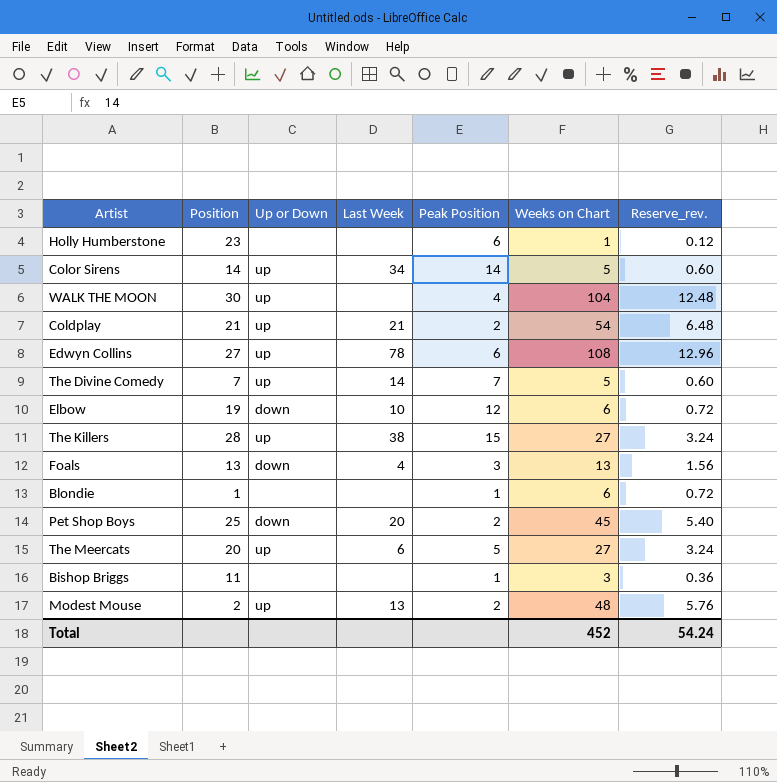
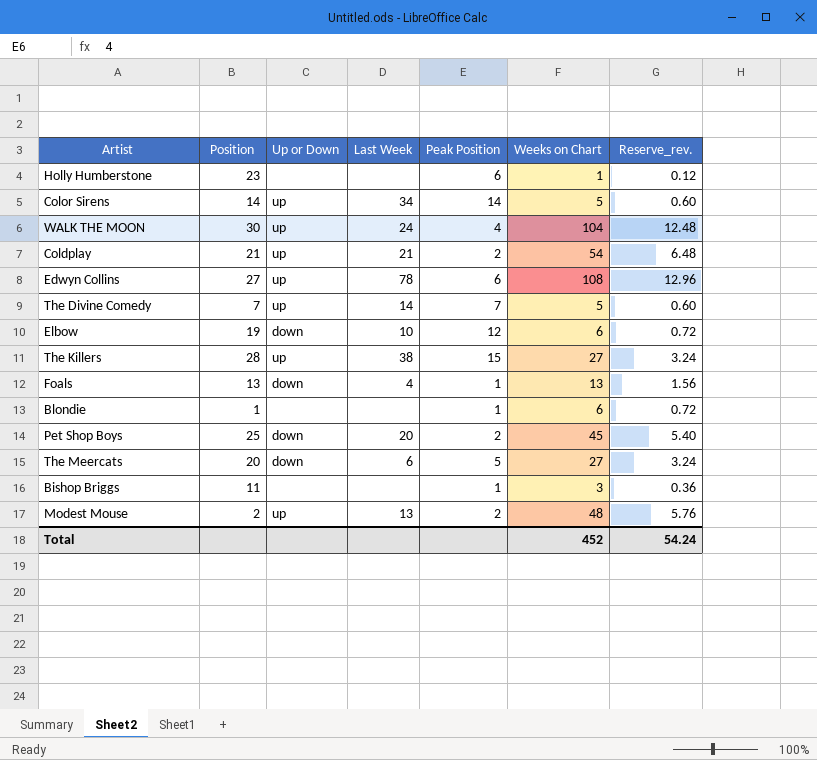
WALK THE MOON | Last Week: none -> 24
Foals | Peak Position: 3 -> 1
The Meercats | Up or Down: up -> down

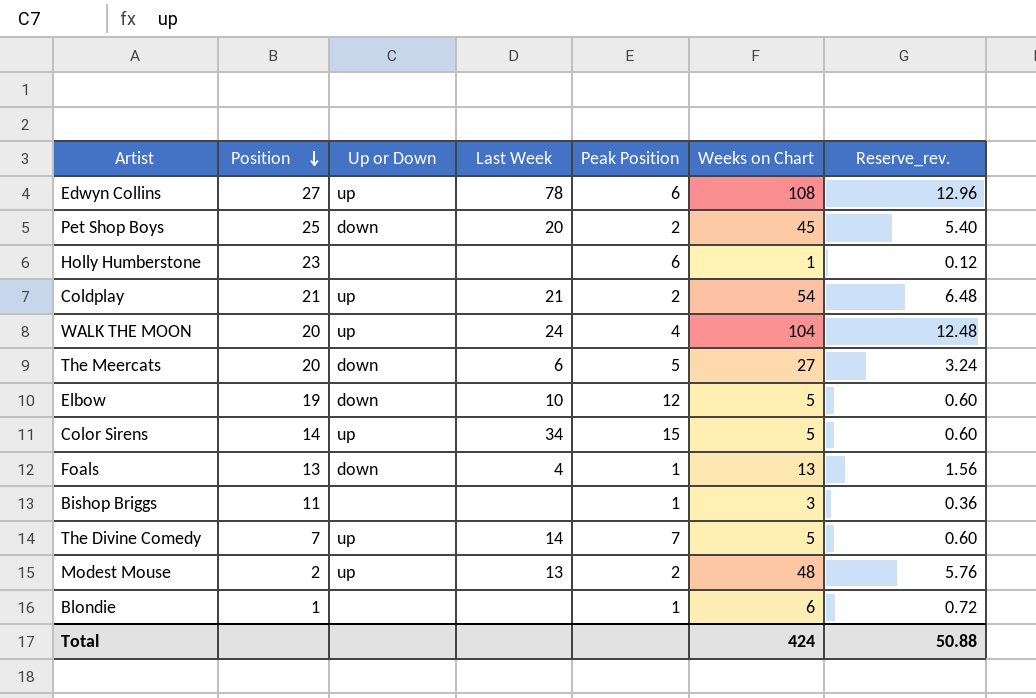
row order: none -> Position descending
row The Killers: 28 | up | 38 | 15 | 27 | 3.24 -> none
WALK THE MOON | Position: 30 -> 20
Elbow | Weeks on Chart: 6 -> 5
Elbow | Reserve_rev.: 0.72 -> 0.60
Color Sirens | Peak Position: 14 -> 15
Total | Weeks on Chart: 452 -> 424
Total | Reserve_rev.: 54.24 -> 50.88

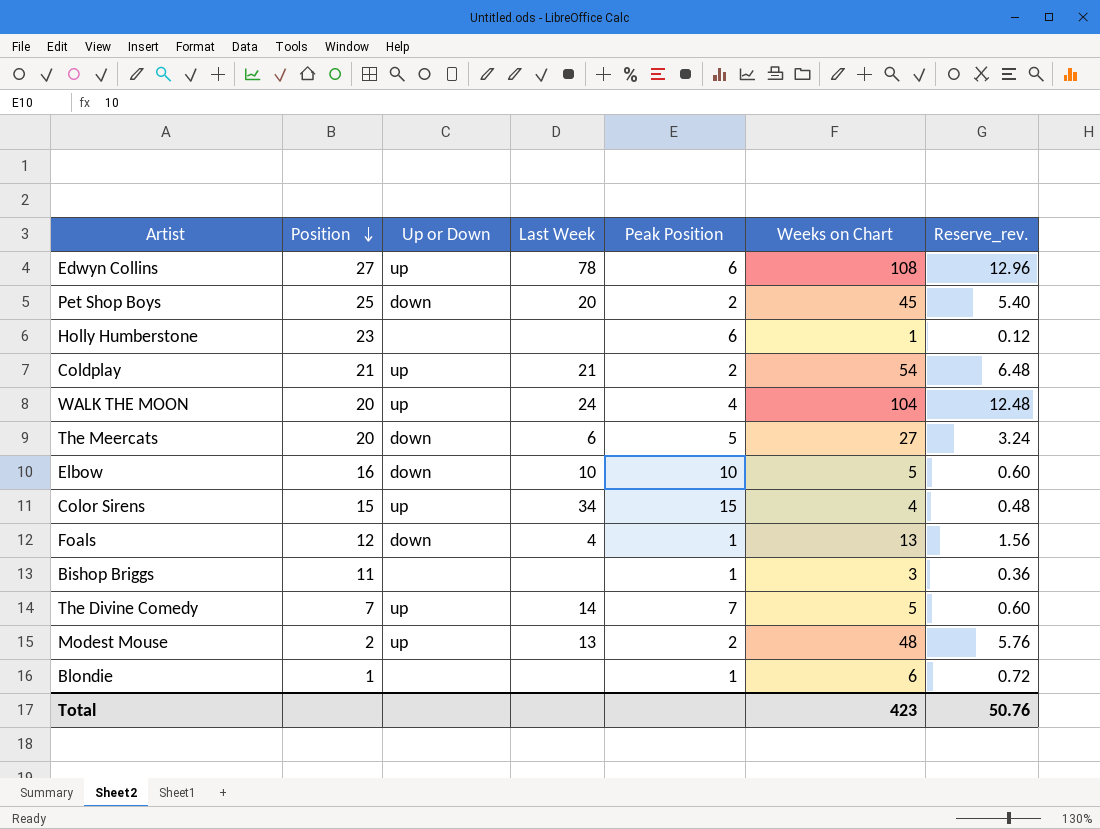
Elbow | Position: 19 -> 16
Elbow | Peak Position: 12 -> 10
Color Sirens | Position: 14 -> 15
Color Sirens | Weeks on Chart: 5 -> 4
Color Sirens | Reserve_rev.: 0.60 -> 0.48
Foals | Position: 13 -> 12
Total | Weeks on Chart: 424 -> 423
Total | Reserve_rev.: 50.88 -> 50.76

